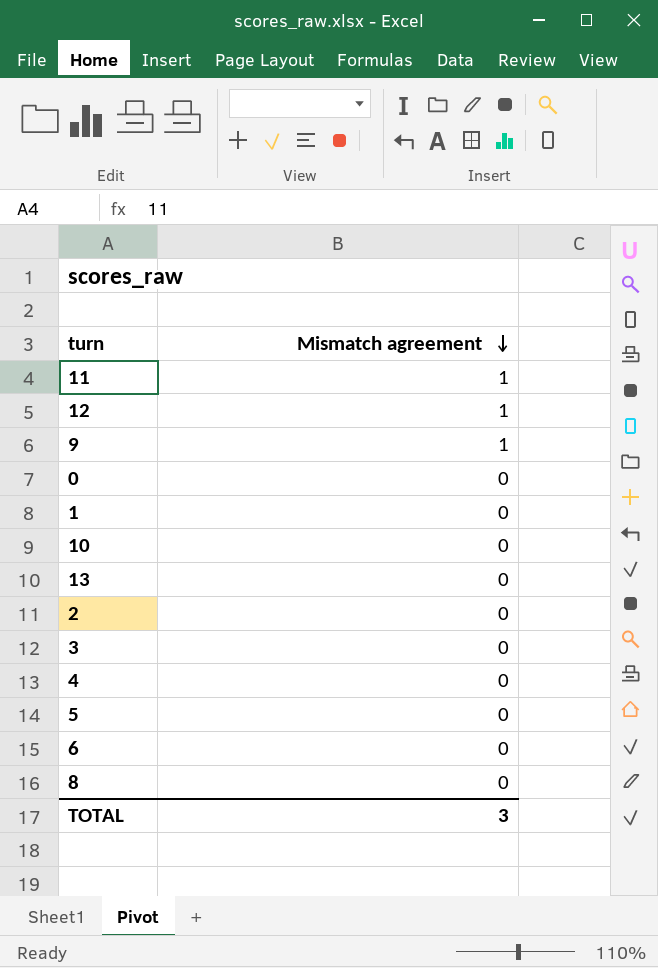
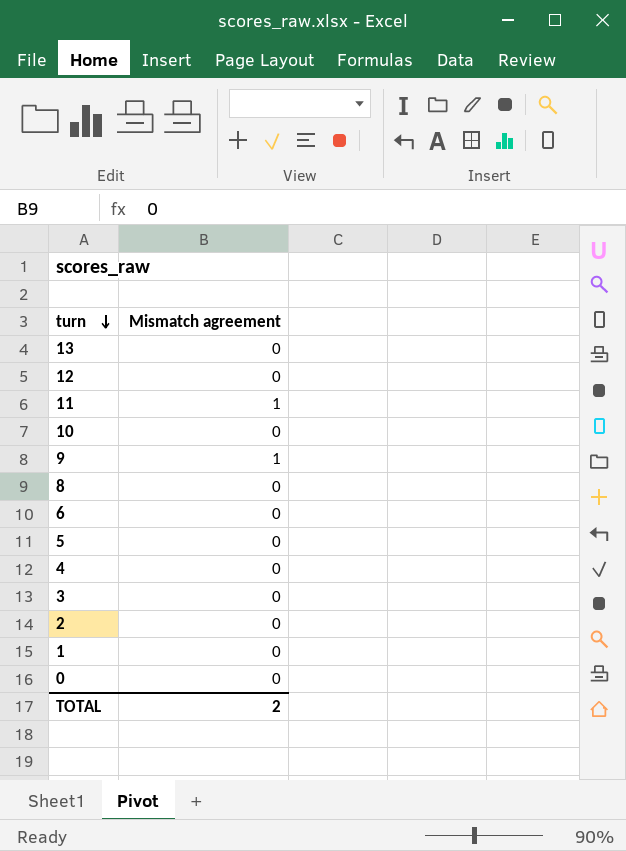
row order: Mismatch agreement descending -> turn descending
12 | Mismatch agreement: 1 -> 0
TOTAL | Mismatch agreement: 3 -> 2

